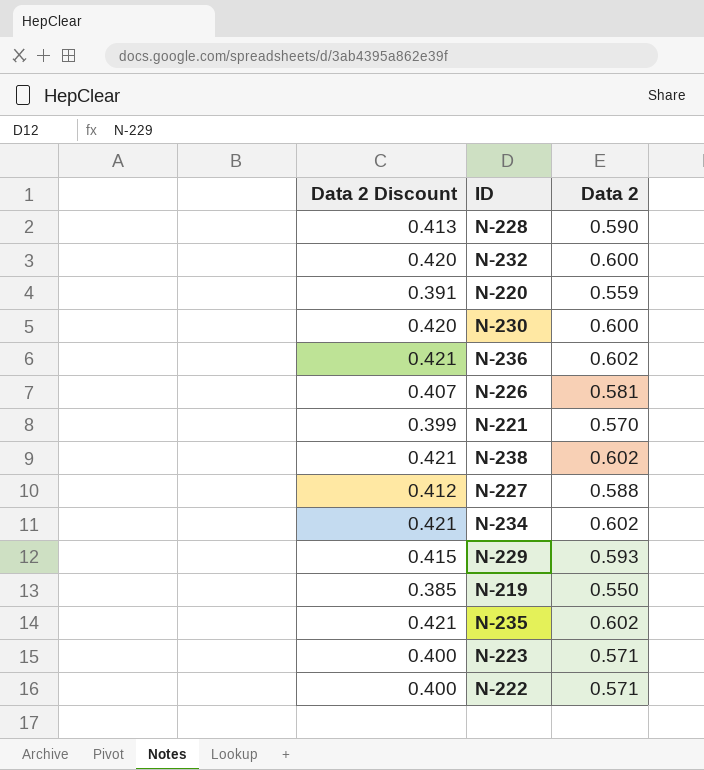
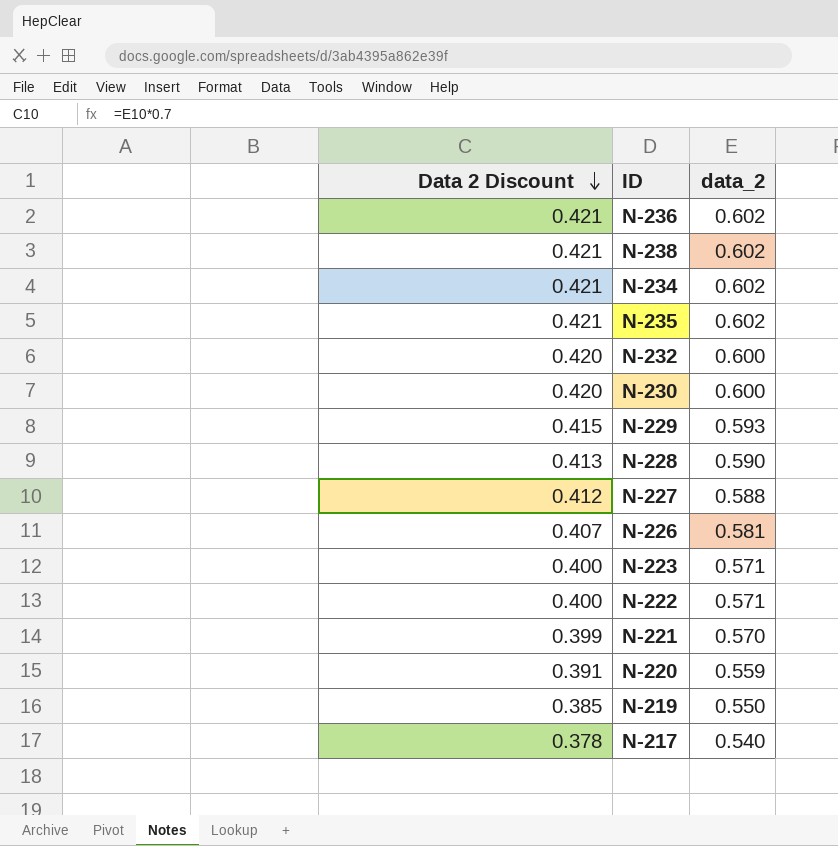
row order: none -> Data 2 Discount descending
column name: Data 2 -> data_2
row N-217: none -> 0.378 | 0.540

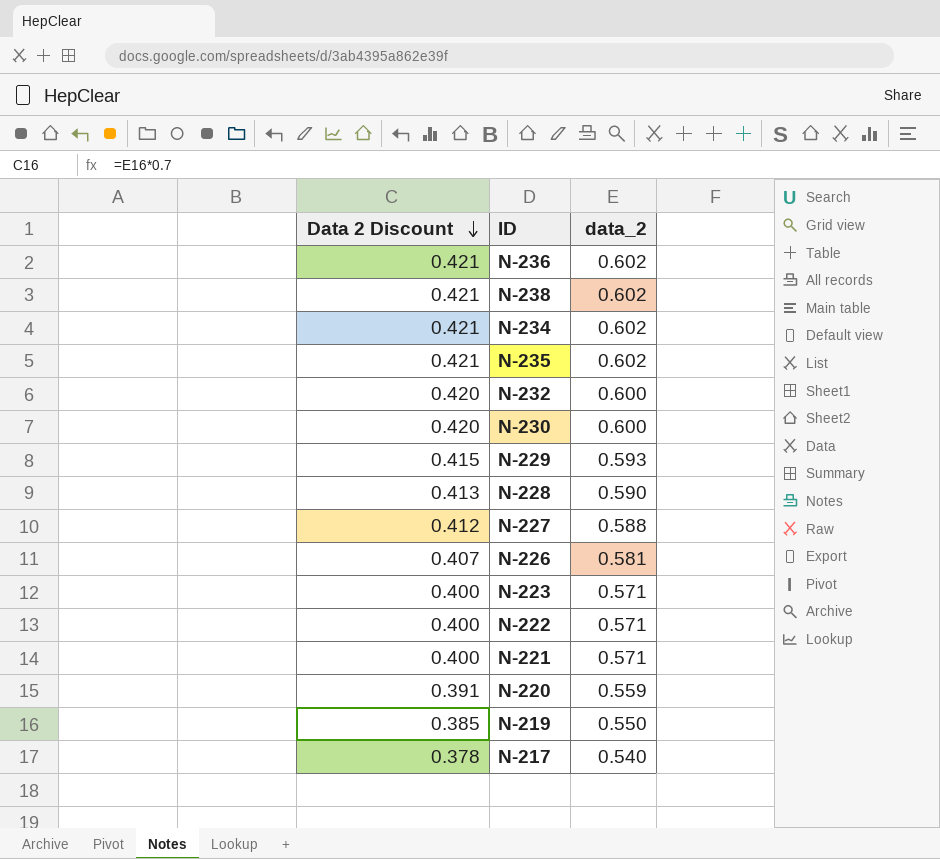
N-221 | Data 2 Discount: 0.399 -> 0.400
N-221 | data_2: 0.570 -> 0.571

